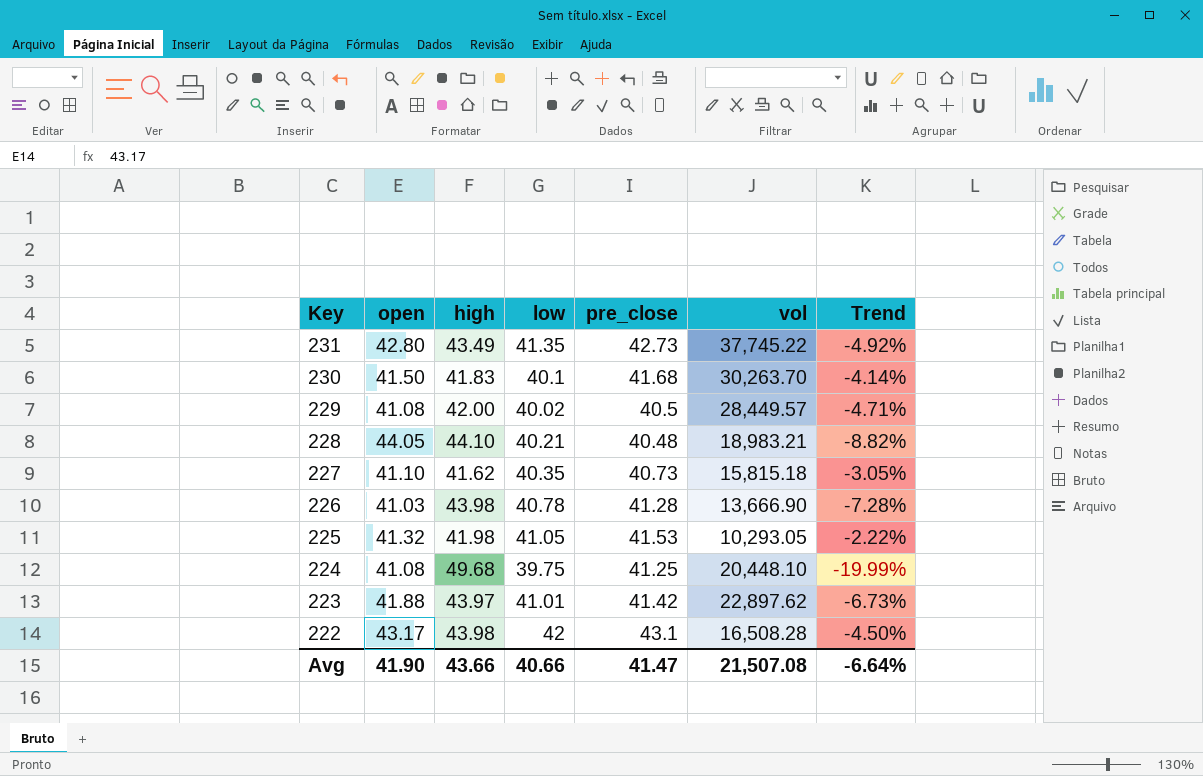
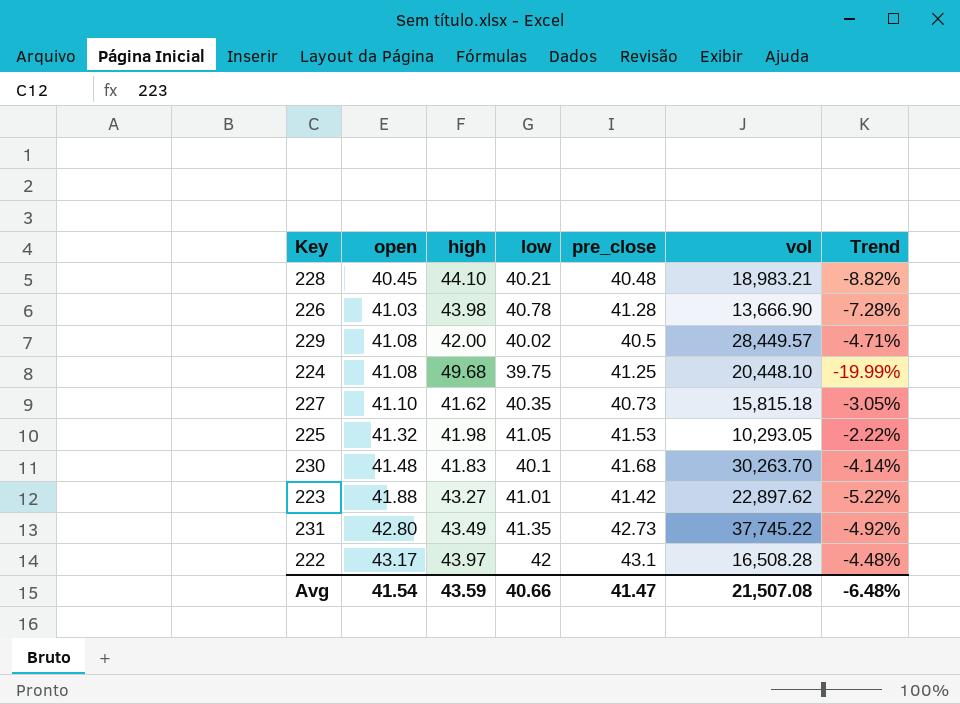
row order: Key descending -> open ascending
228 | open: 44.05 -> 40.45
230 | open: 41.50 -> 41.48
223 | high: 43.97 -> 43.27
223 | Trend: -6.73% -> -5.22%
222 | high: 43.98 -> 43.97
222 | Trend: -4.50% -> -4.48%
Avg | open: 41.90 -> 41.54
Avg | high: 43.66 -> 43.59
Avg | Trend: -6.64% -> -6.48%

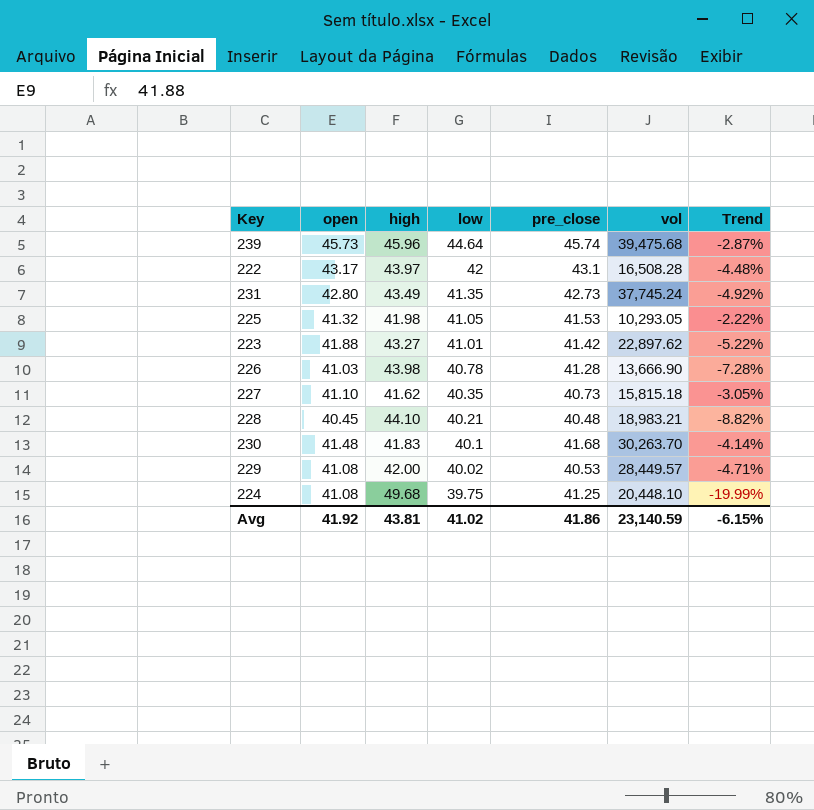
row order: open ascending -> low descending
row 239: none -> 45.73 | 45.96 | 44.64 | 45.74 | 39,475.68 | -2.87%
231 | vol: 37,745.22 -> 37,745.24
229 | pre_close: 40.5 -> 40.53
Avg | open: 41.54 -> 41.92
Avg | high: 43.59 -> 43.81
Avg | low: 40.66 -> 41.02
Avg | pre_close: 41.47 -> 41.86
Avg | vol: 21,507.08 -> 23,140.59
Avg | Trend: -6.48% -> -6.15%

